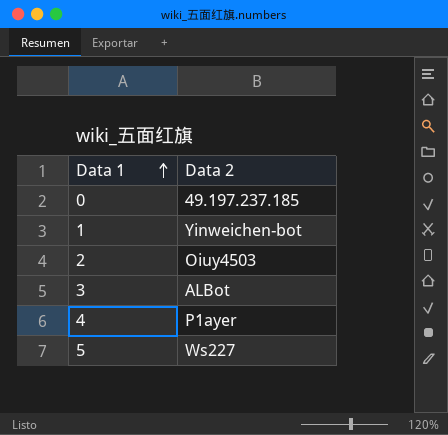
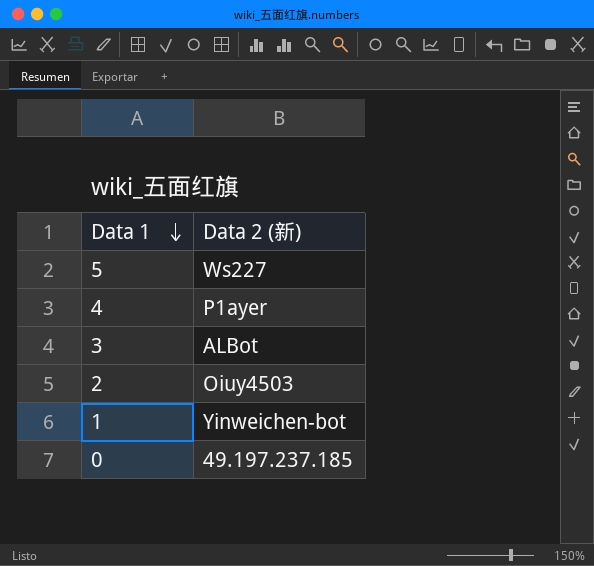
row order: Data 1 ascending -> Data 1 descending
column name: Data 2 -> Data 2 (新)

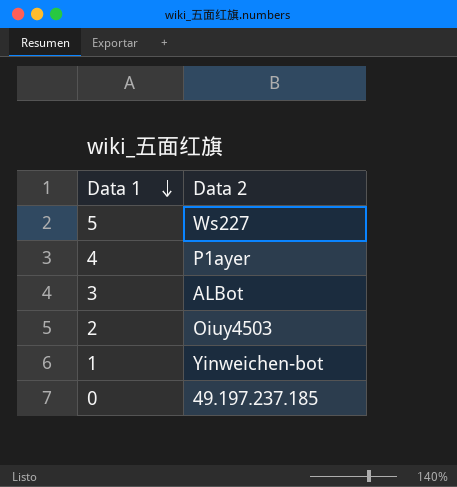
column name: Data 2 (新) -> Data 2

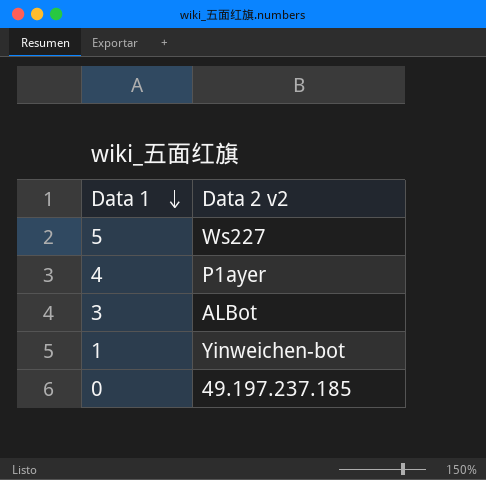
column name: Data 2 -> Data 2 v2
row 2: Oiuy4503 -> none

